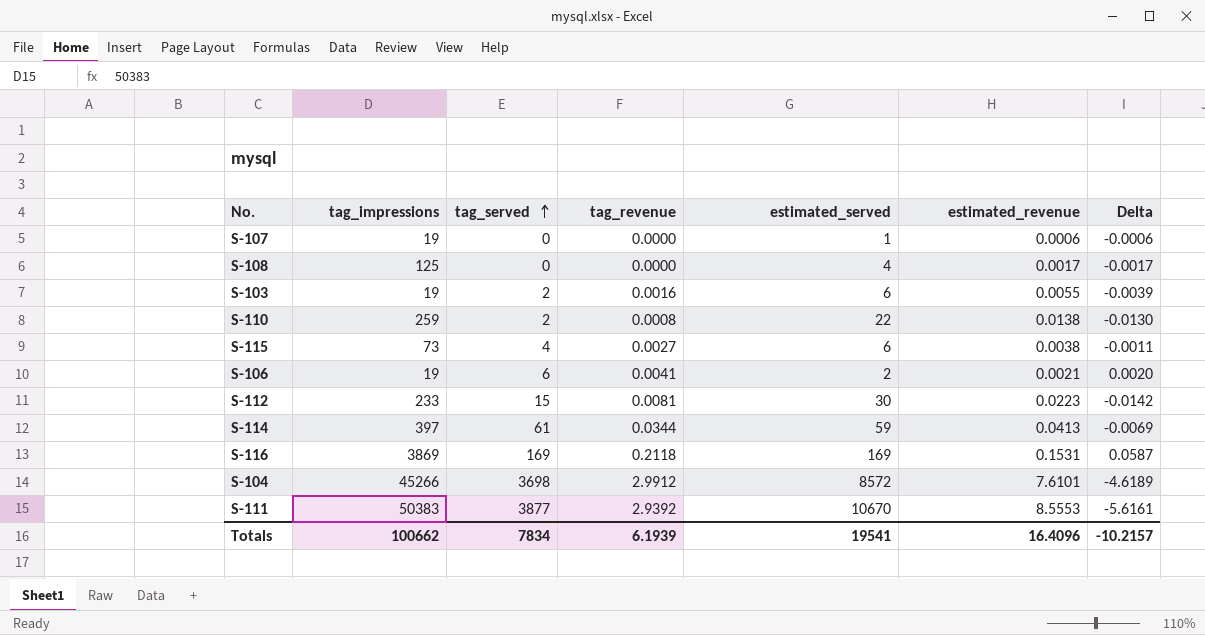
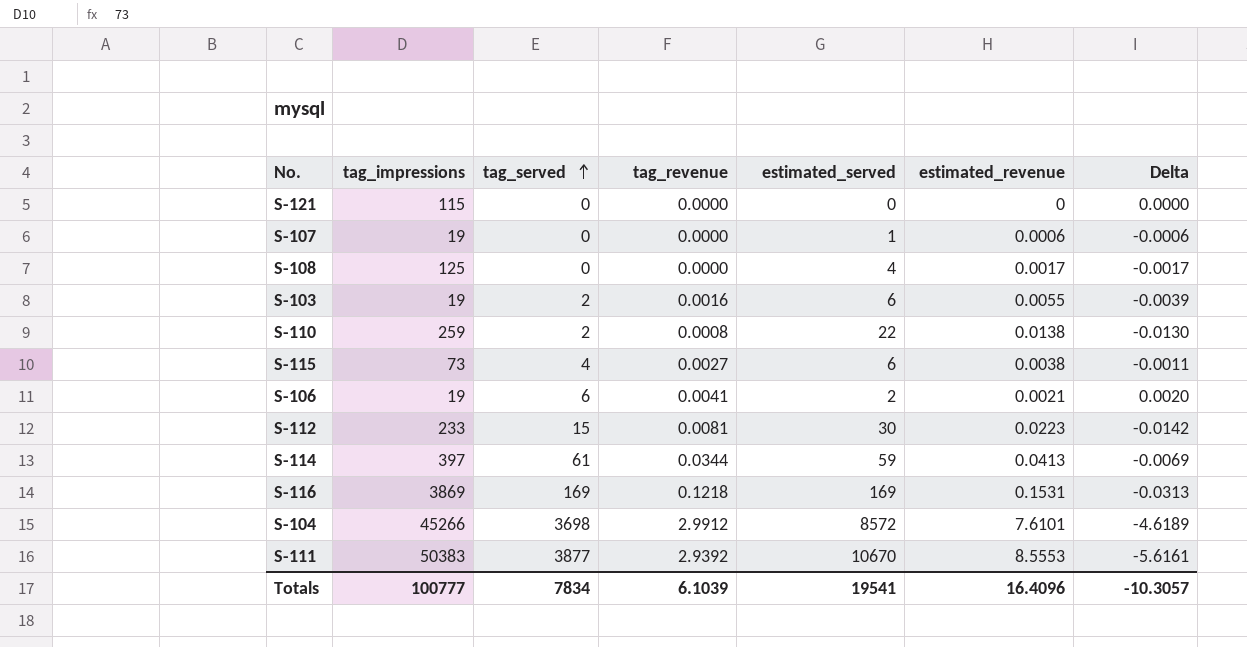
row S-121: none -> 115 | 0 | 0.0000 | 0 | 0 | 0.0000
S-116 | tag_revenue: 0.2118 -> 0.1218
S-116 | Delta: 0.0587 -> -0.0313
Totals | tag_impressions: 100662 -> 100777
Totals | tag_revenue: 6.1939 -> 6.1039
Totals | Delta: -10.2157 -> -10.3057

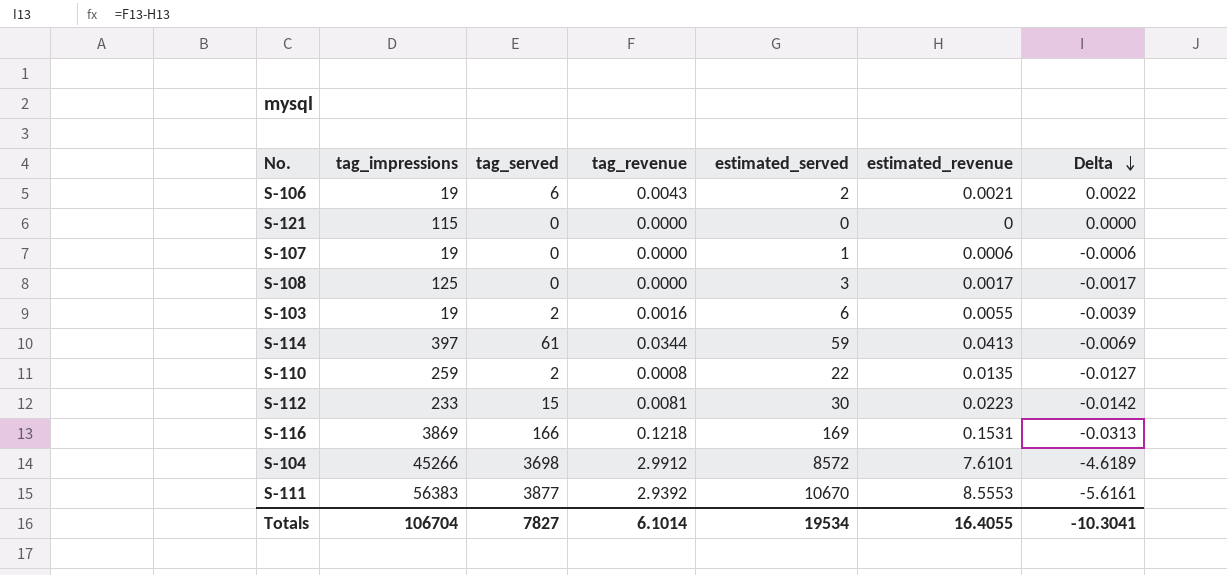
row order: tag_served ascending -> Delta descending
row S-115: 73 | 4 | 0.0027 | 6 | 0.0038 | -0.0011 -> none
S-106 | tag_revenue: 0.0041 -> 0.0043
S-106 | Delta: 0.0020 -> 0.0022
S-108 | estimated_served: 4 -> 3
S-110 | estimated_revenue: 0.0138 -> 0.0135
S-110 | Delta: -0.0130 -> -0.0127
S-116 | tag_served: 169 -> 166
S-111 | tag_impressions: 50383 -> 56383
Totals | tag_impressions: 100777 -> 106704
Totals | tag_served: 7834 -> 7827
Totals | tag_revenue: 6.1039 -> 6.1014
Totals | estimated_served: 19541 -> 19534
Totals | estimated_revenue: 16.4096 -> 16.4055
Totals | Delta: -10.3057 -> -10.3041

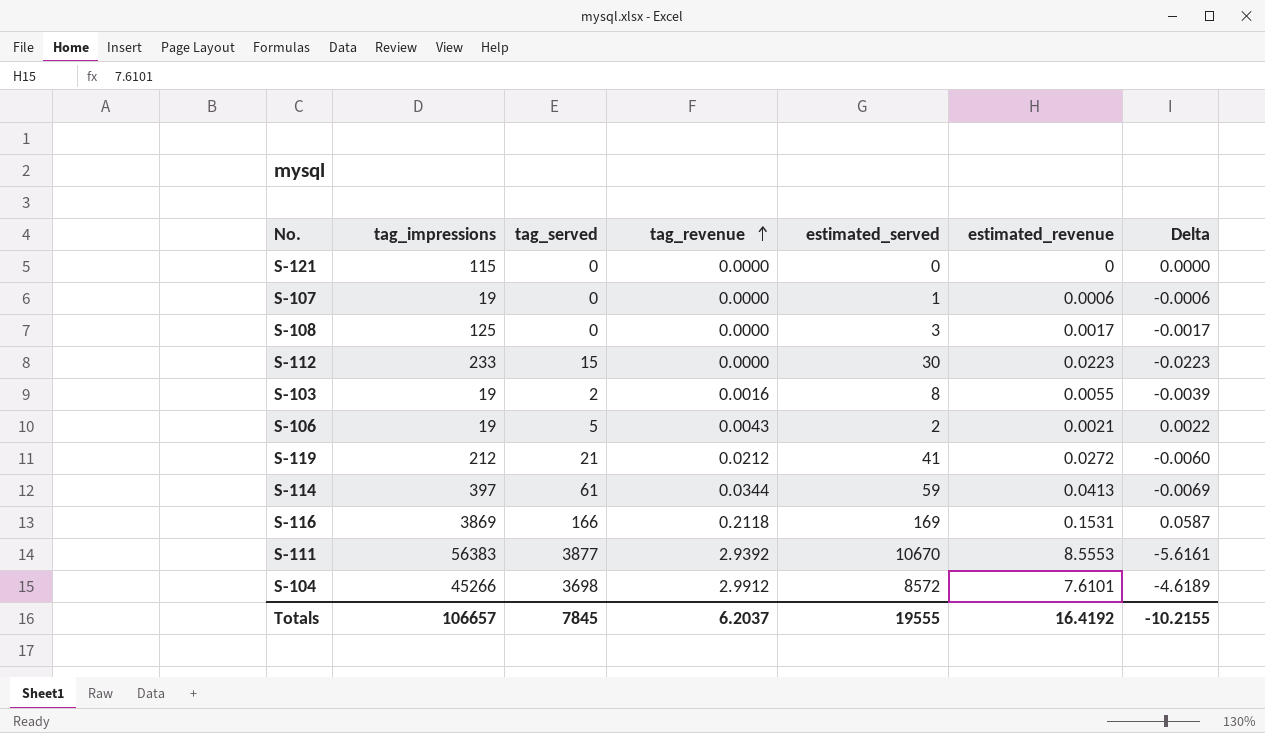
row order: Delta descending -> tag_revenue ascending
row S-110: 259 | 2 | 0.0008 | 22 | 0.0135 | -0.0127 -> none
S-112 | tag_revenue: 0.0081 -> 0.0000
S-112 | Delta: -0.0142 -> -0.0223
S-103 | estimated_served: 6 -> 8
S-106 | tag_served: 6 -> 5
row S-119: none -> 212 | 21 | 0.0212 | 41 | 0.0272 | -0.0060
S-116 | tag_revenue: 0.1218 -> 0.2118
S-116 | Delta: -0.0313 -> 0.0587
Totals | tag_impressions: 106704 -> 106657
Totals | tag_served: 7827 -> 7845
Totals | tag_revenue: 6.1014 -> 6.2037
Totals | estimated_served: 19534 -> 19555
Totals | estimated_revenue: 16.4055 -> 16.4192
Totals | Delta: -10.3041 -> -10.2155

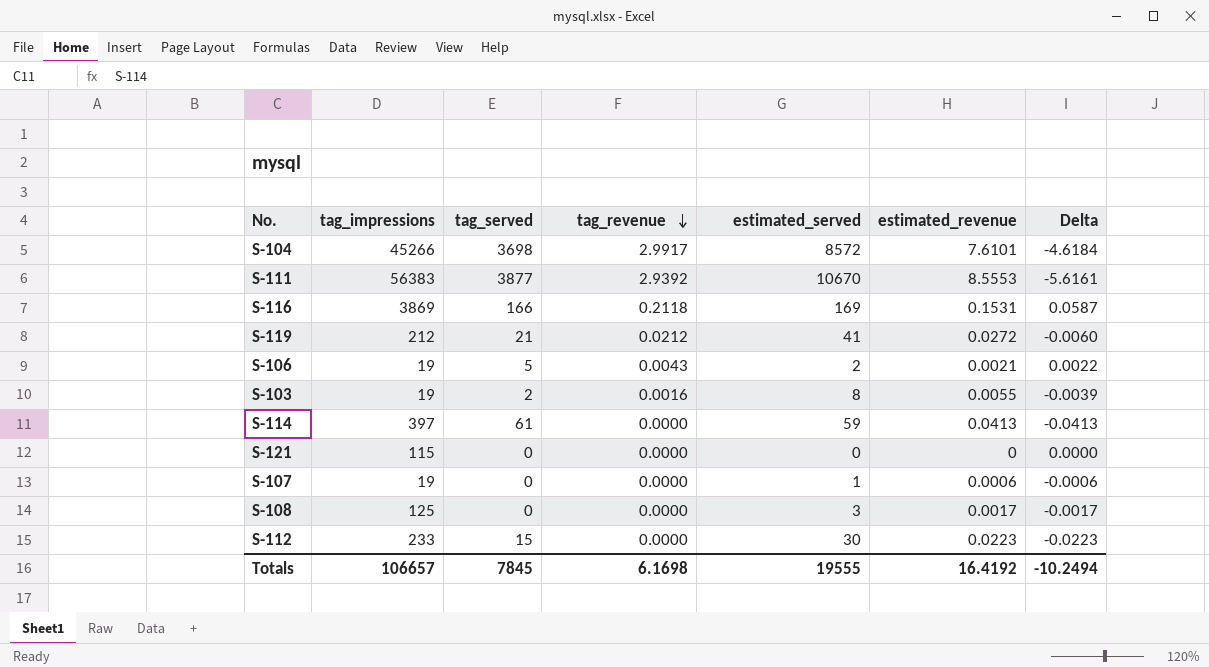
row order: tag_revenue ascending -> tag_revenue descending
S-104 | tag_revenue: 2.9912 -> 2.9917
S-104 | Delta: -4.6189 -> -4.6184
S-114 | tag_revenue: 0.0344 -> 0.0000
S-114 | Delta: -0.0069 -> -0.0413
Totals | tag_revenue: 6.2037 -> 6.1698
Totals | Delta: -10.2155 -> -10.2494

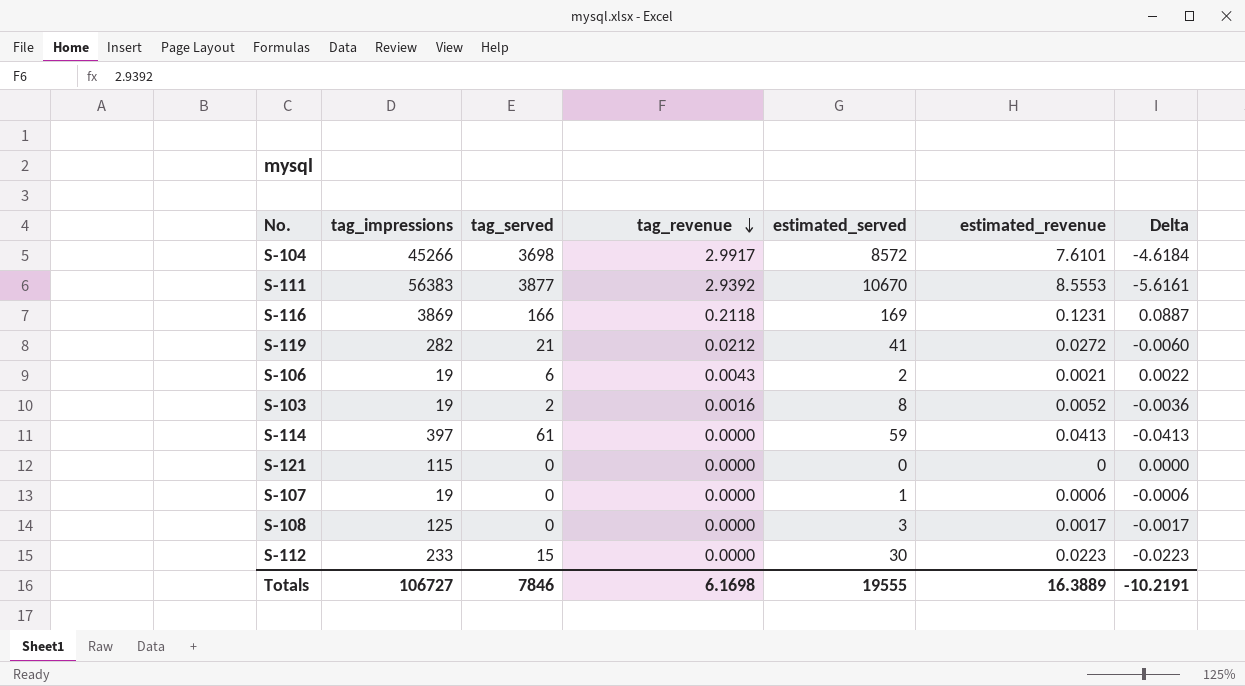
S-116 | estimated_revenue: 0.1531 -> 0.1231
S-116 | Delta: 0.0587 -> 0.0887
S-119 | tag_impressions: 212 -> 282
S-106 | tag_served: 5 -> 6
S-103 | estimated_revenue: 0.0055 -> 0.0052
S-103 | Delta: -0.0039 -> -0.0036
Totals | tag_impressions: 106657 -> 106727
Totals | tag_served: 7845 -> 7846
Totals | estimated_revenue: 16.4192 -> 16.3889
Totals | Delta: -10.2494 -> -10.2191

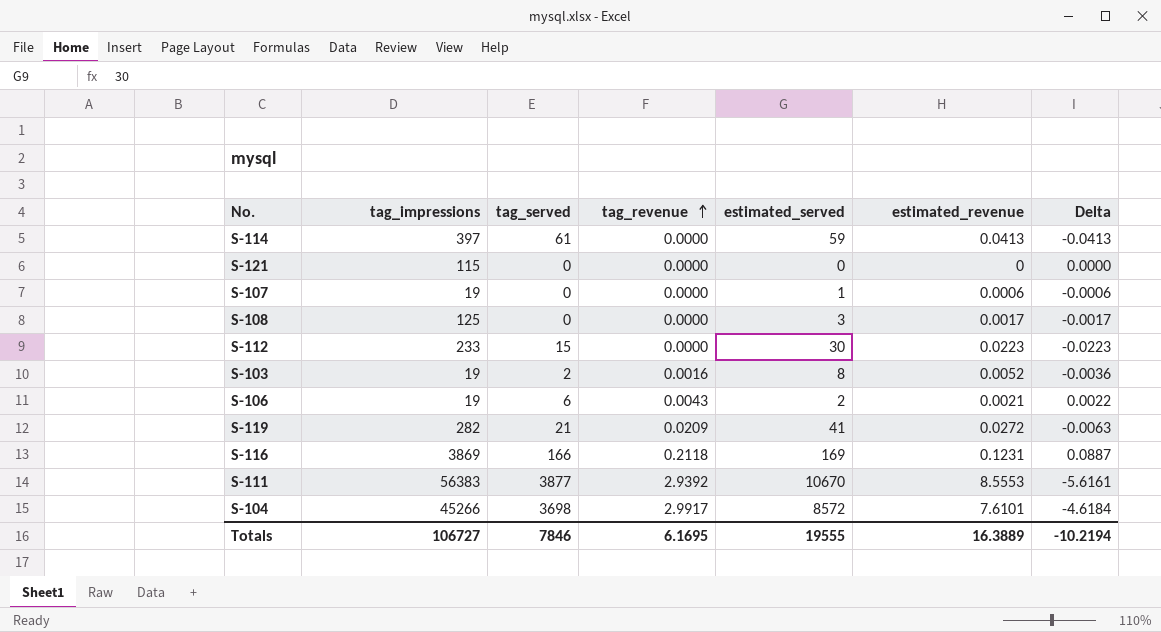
row order: tag_revenue descending -> tag_revenue ascending
S-119 | tag_revenue: 0.0212 -> 0.0209
S-119 | Delta: -0.0060 -> -0.0063
Totals | tag_revenue: 6.1698 -> 6.1695
Totals | Delta: -10.2191 -> -10.2194

